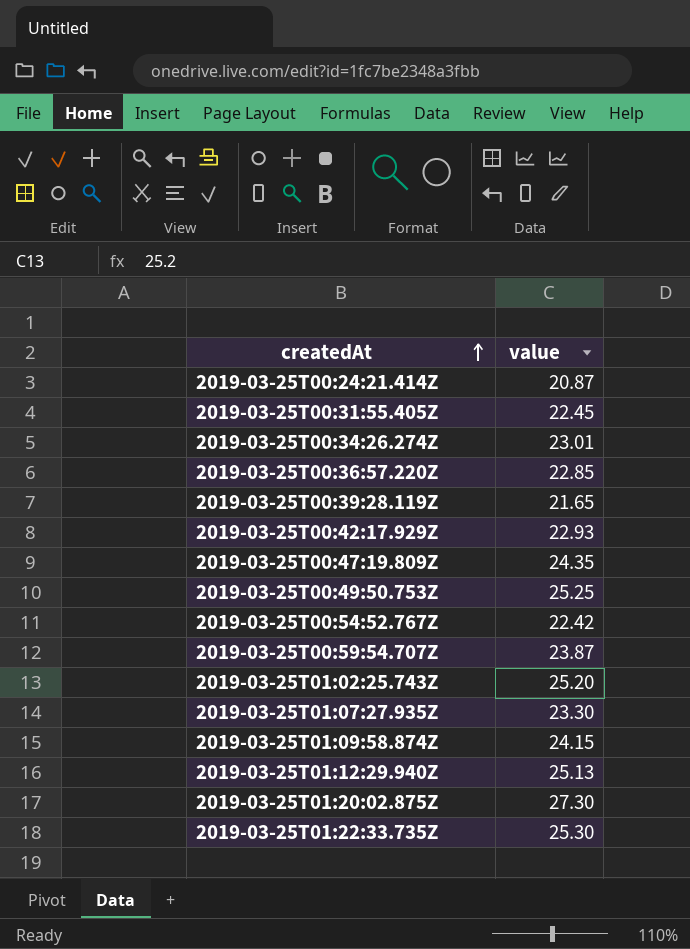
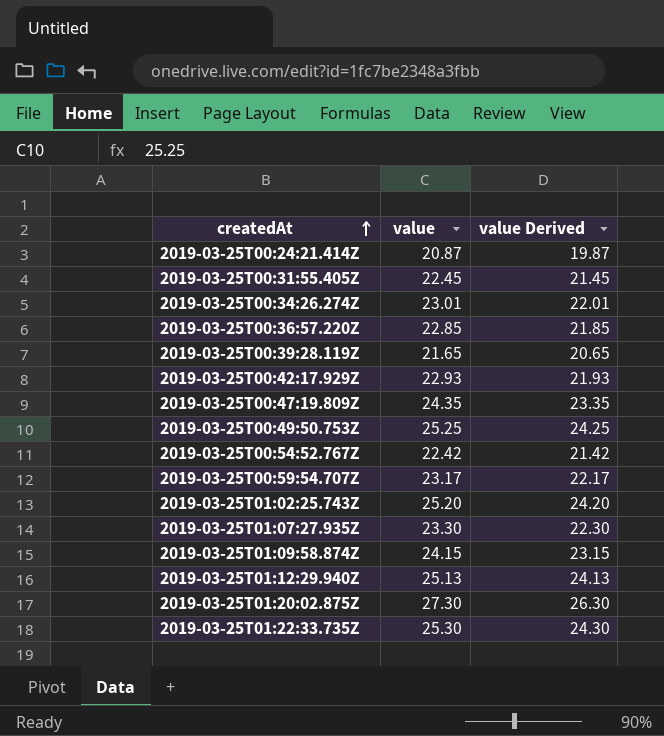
column value Derived | formula: none -> [value] - 1
2019-03-25T00:59:54.707Z | value: 23.87 -> 23.17

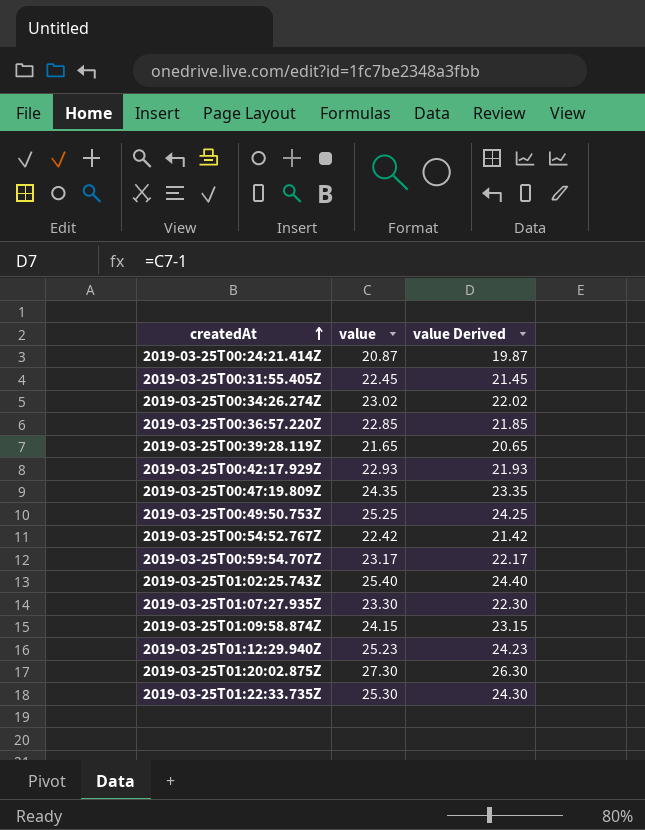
2019-03-25T00:34:26.274Z | value: 23.01 -> 23.02
2019-03-25T00:34:26.274Z | value Derived: 22.01 -> 22.02
2019-03-25T01:02:25.743Z | value: 25.20 -> 25.40
2019-03-25T01:02:25.743Z | value Derived: 24.20 -> 24.40
2019-03-25T01:12:29.940Z | value: 25.13 -> 25.23
2019-03-25T01:12:29.940Z | value Derived: 24.13 -> 24.23

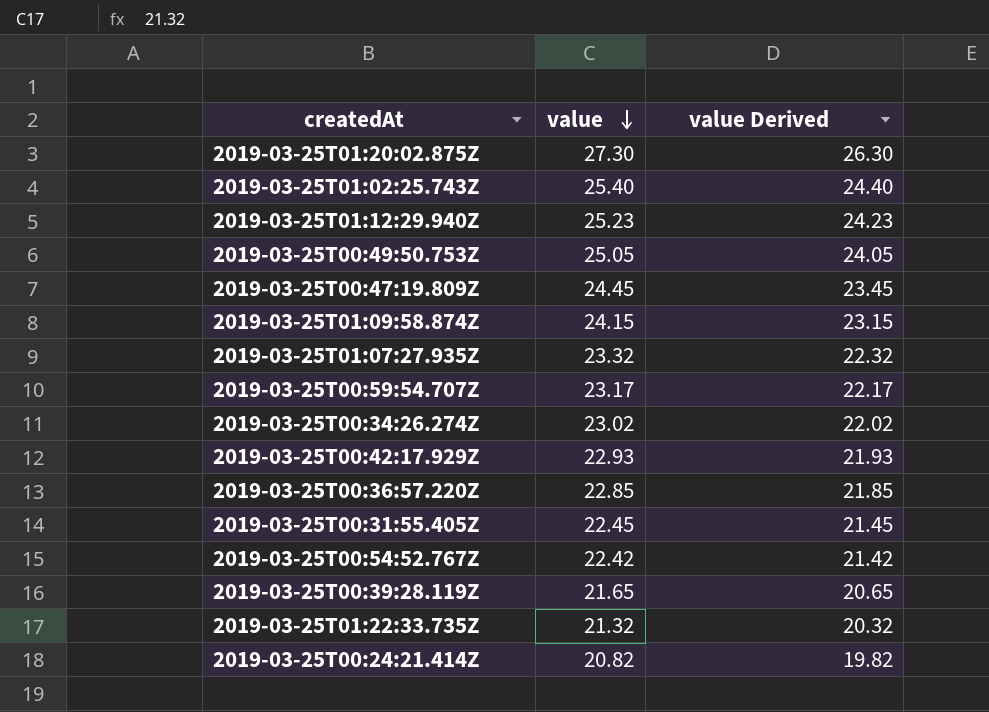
row order: createdAt ascending -> value descending
2019-03-25T00:49:50.753Z | value: 25.25 -> 25.05
2019-03-25T00:49:50.753Z | value Derived: 24.25 -> 24.05
2019-03-25T00:47:19.809Z | value: 24.35 -> 24.45
2019-03-25T00:47:19.809Z | value Derived: 23.35 -> 23.45
2019-03-25T01:07:27.935Z | value: 23.30 -> 23.32
2019-03-25T01:07:27.935Z | value Derived: 22.30 -> 22.32
2019-03-25T01:22:33.735Z | value: 25.30 -> 21.32
2019-03-25T01:22:33.735Z | value Derived: 24.30 -> 20.32
2019-03-25T00:24:21.414Z | value: 20.87 -> 20.82
2019-03-25T00:24:21.414Z | value Derived: 19.87 -> 19.82

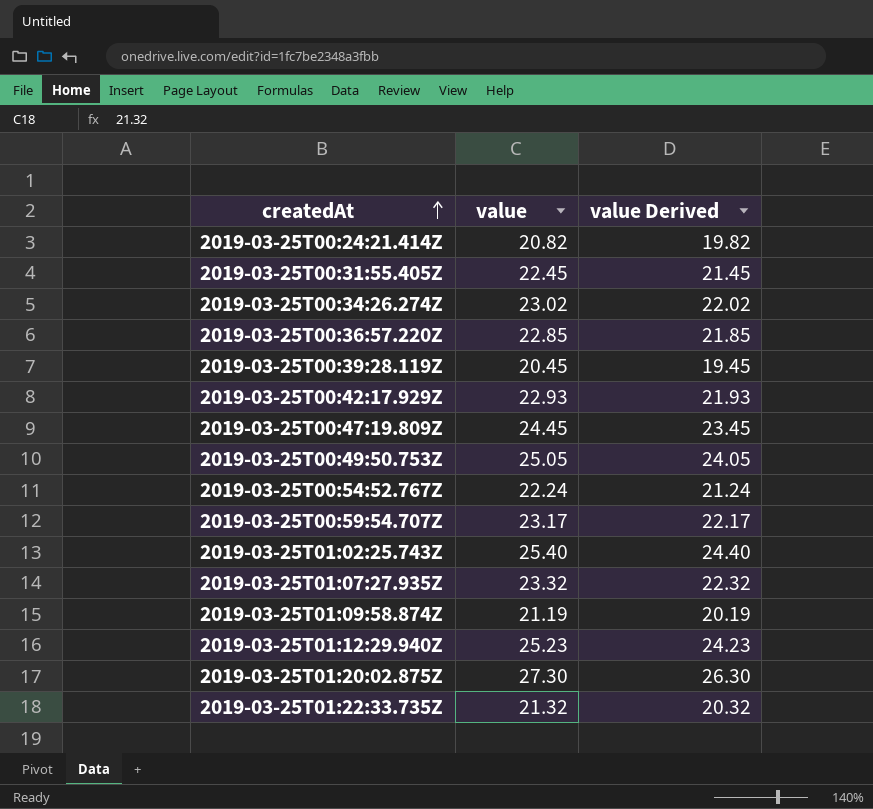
row order: value descending -> createdAt ascending
2019-03-25T00:39:28.119Z | value: 21.65 -> 20.45
2019-03-25T00:39:28.119Z | value Derived: 20.65 -> 19.45
2019-03-25T00:54:52.767Z | value: 22.42 -> 22.24
2019-03-25T00:54:52.767Z | value Derived: 21.42 -> 21.24
2019-03-25T01:09:58.874Z | value: 24.15 -> 21.19
2019-03-25T01:09:58.874Z | value Derived: 23.15 -> 20.19

